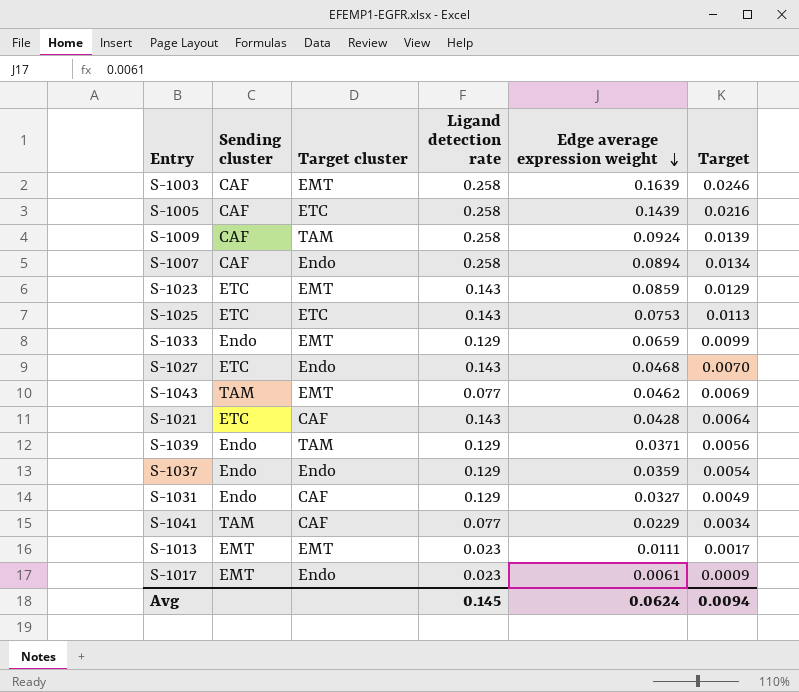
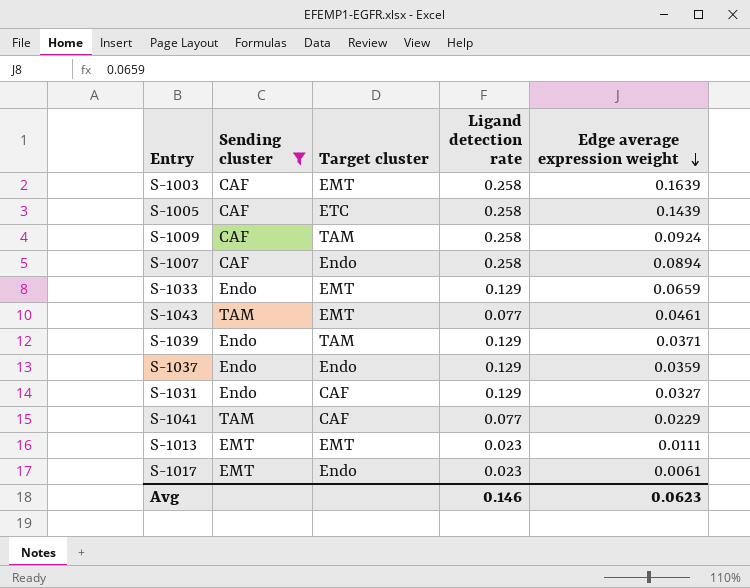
filter: none -> Sending cluster != ETC
column Target | formula: [Edge average expression weight] * 0.15 -> none
S-1043 | Edge average expression weight: 0.0462 -> 0.0461
Avg | Ligand detection rate: 0.145 -> 0.146
Avg | Edge average expression weight: 0.0624 -> 0.0623

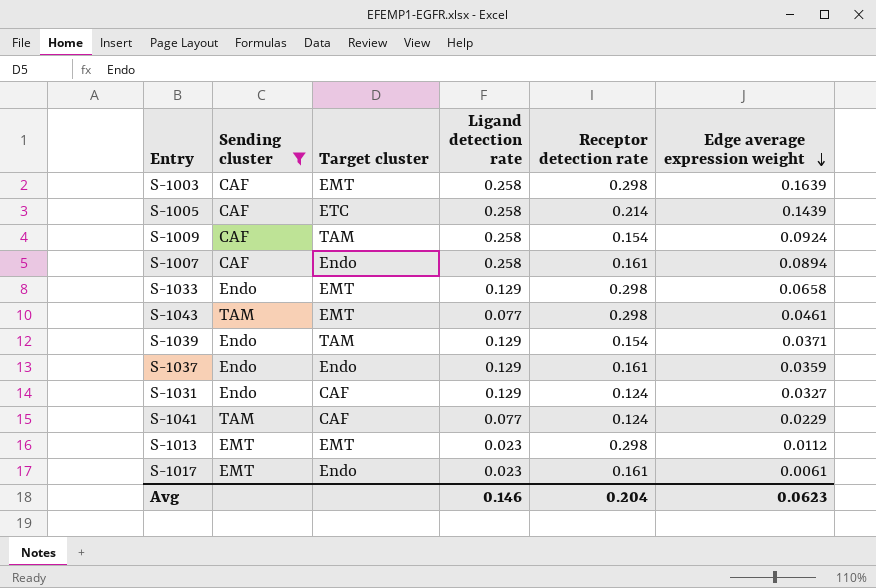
column Receptor detection rate | position: none -> 5
S-1033 | Edge average expression weight: 0.0659 -> 0.0658
S-1013 | Edge average expression weight: 0.0111 -> 0.0112

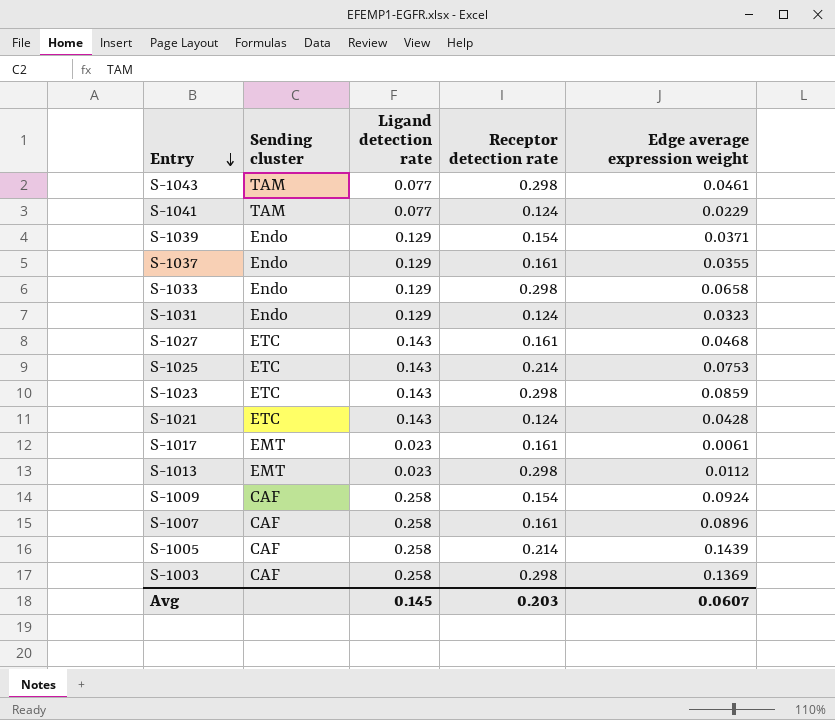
filter: Sending cluster != ETC -> none
row order: Edge average expression weight descending -> Entry descending
column Target cluster | position: 3 -> none
S-1037 | Edge average expression weight: 0.0359 -> 0.0355
S-1031 | Edge average expression weight: 0.0327 -> 0.0323
S-1007 | Edge average expression weight: 0.0894 -> 0.0896
S-1003 | Edge average expression weight: 0.1639 -> 0.1369
Avg | Ligand detection rate: 0.146 -> 0.145
Avg | Receptor detection rate: 0.204 -> 0.203
Avg | Edge average expression weight: 0.0623 -> 0.0607

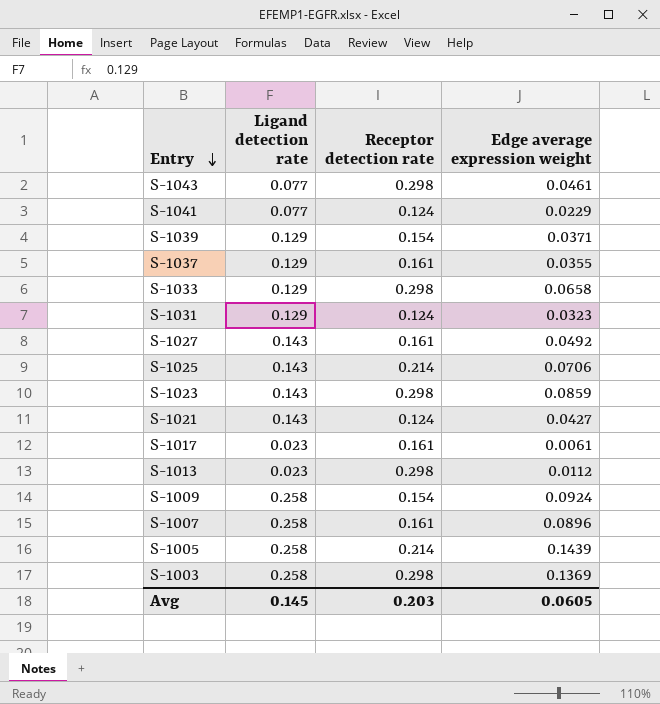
column Sending cluster | position: 2 -> none
S-1027 | Edge average expression weight: 0.0468 -> 0.0492
S-1025 | Edge average expression weight: 0.0753 -> 0.0706
S-1021 | Edge average expression weight: 0.0428 -> 0.0427
Avg | Edge average expression weight: 0.0607 -> 0.0605

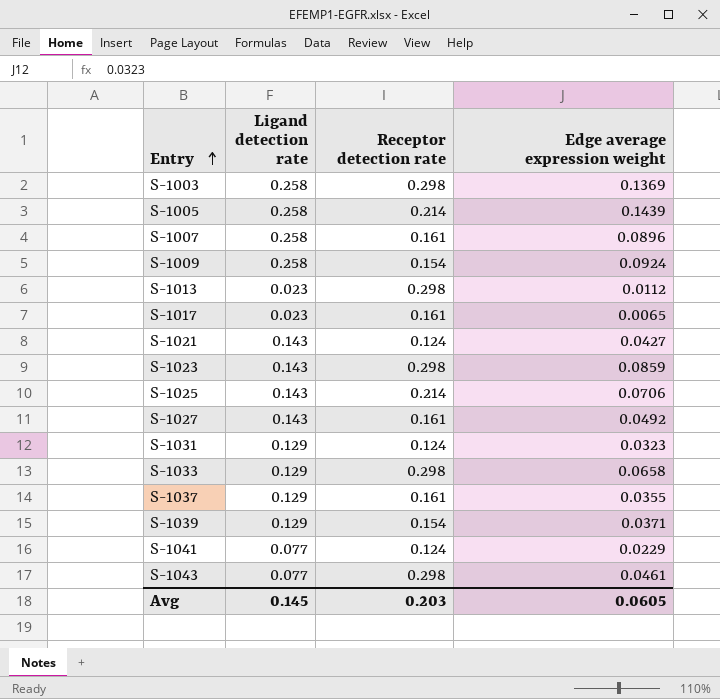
row order: Entry descending -> Entry ascending
S-1017 | Edge average expression weight: 0.0061 -> 0.0065

